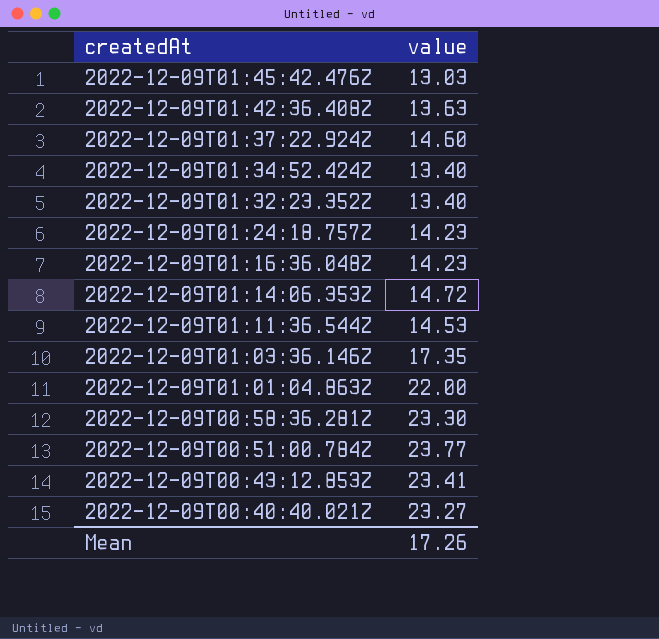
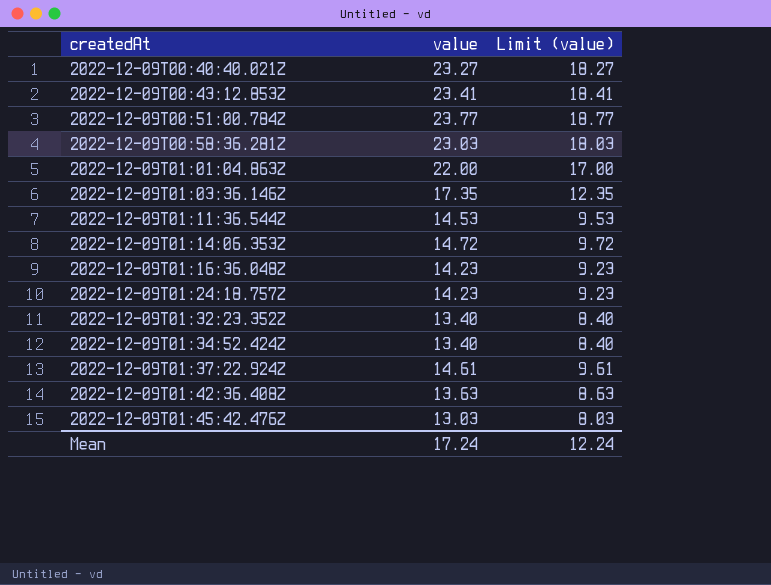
row order: createdAt descending -> createdAt ascending
column Limit (value) | formula: none -> [value] - 5
2022-12-09T00:58:36.281Z | value: 23.30 -> 23.03
2022-12-09T01:37:22.924Z | value: 14.60 -> 14.61
Mean | value: 17.26 -> 17.24

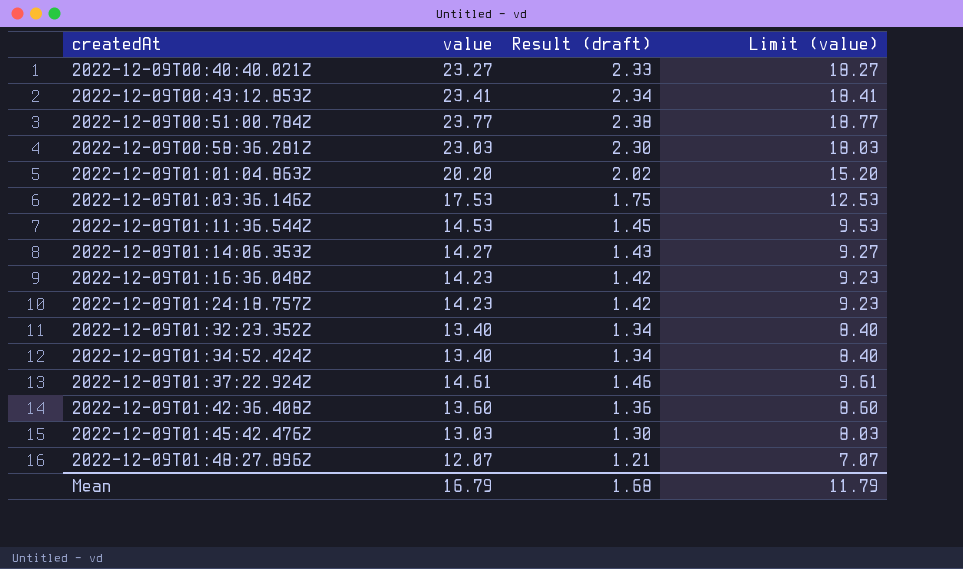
column Result (draft) | formula: none -> [value] * 0.1
2022-12-09T01:01:04.863Z | value: 22.00 -> 20.20
2022-12-09T01:01:04.863Z | Limit (value): 17.00 -> 15.20
2022-12-09T01:03:36.146Z | value: 17.35 -> 17.53
2022-12-09T01:03:36.146Z | Limit (value): 12.35 -> 12.53
2022-12-09T01:14:06.353Z | value: 14.72 -> 14.27
2022-12-09T01:14:06.353Z | Limit (value): 9.72 -> 9.27
2022-12-09T01:42:36.408Z | value: 13.63 -> 13.60
2022-12-09T01:42:36.408Z | Limit (value): 8.63 -> 8.60
row 2022-12-09T01:48:27.896Z: none -> 12.07 | 1.21 | 7.07
Mean | value: 17.24 -> 16.79
Mean | Limit (value): 12.24 -> 11.79

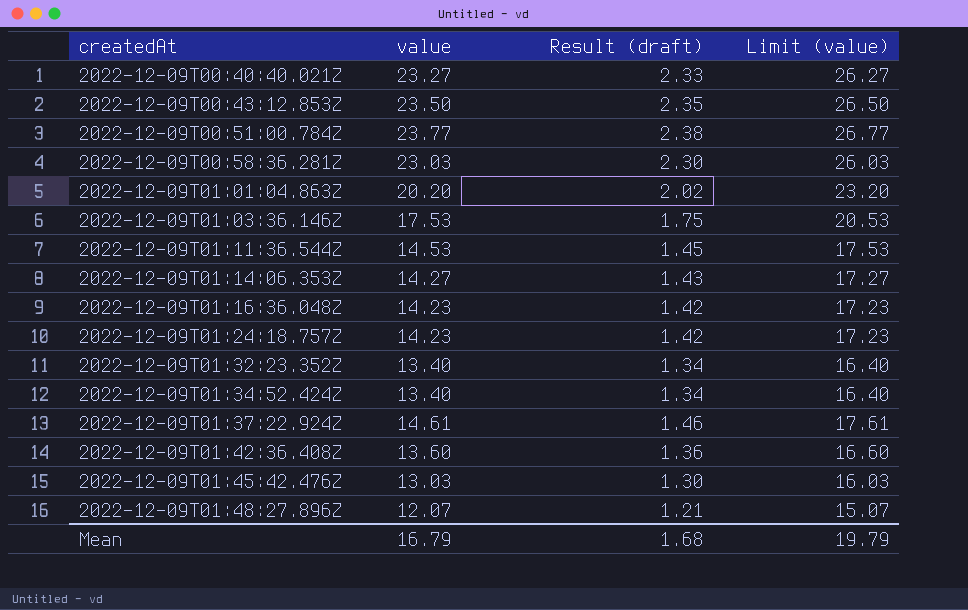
column Limit (value) | formula: [value] - 5 -> [value] + 3
2022-12-09T00:43:12.853Z | value: 23.41 -> 23.50
2022-12-09T00:43:12.853Z | Result (draft): 2.34 -> 2.35
Mean | Limit (value): 11.79 -> 19.79

